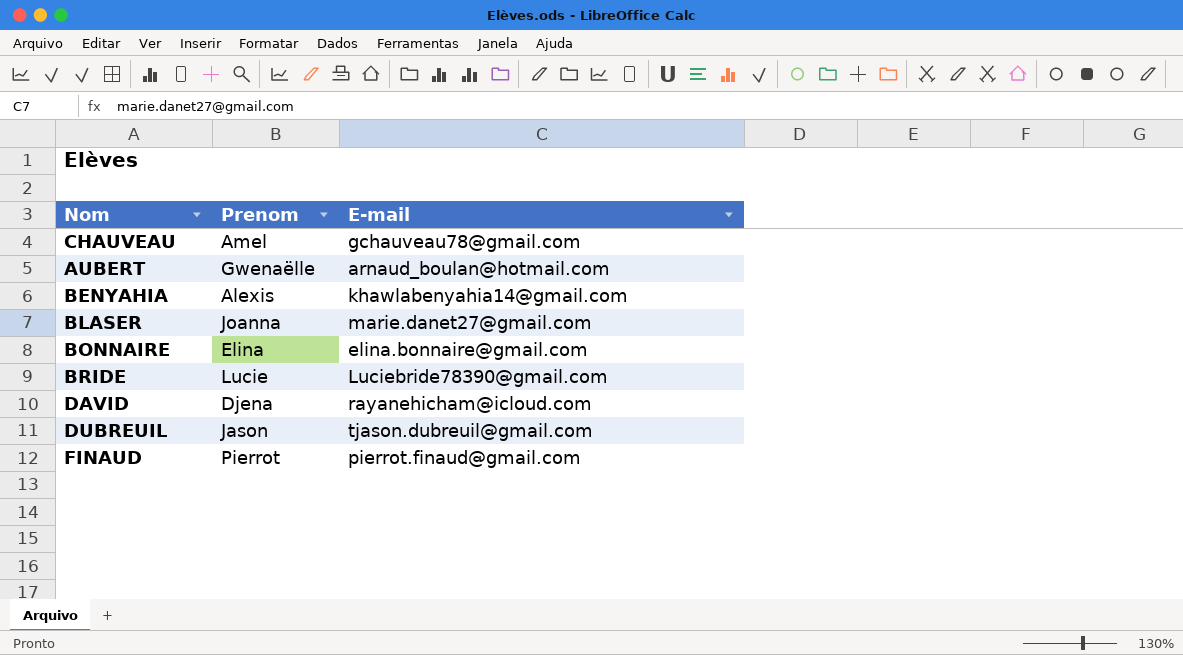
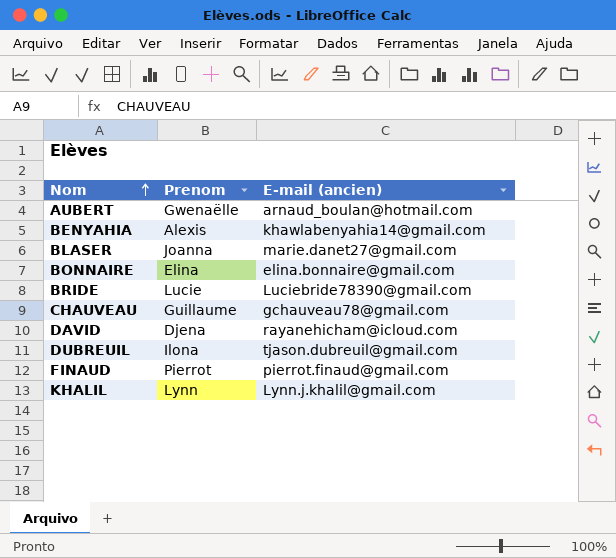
row order: none -> Nom ascending
column name: E-mail -> E-mail (ancien)
CHAUVEAU | Prenom: Amel -> Guillaume
DUBREUIL | Prenom: Jason -> Ilona
row KHALIL: none -> Lynn | Lynn.j.khalil@gmail.com

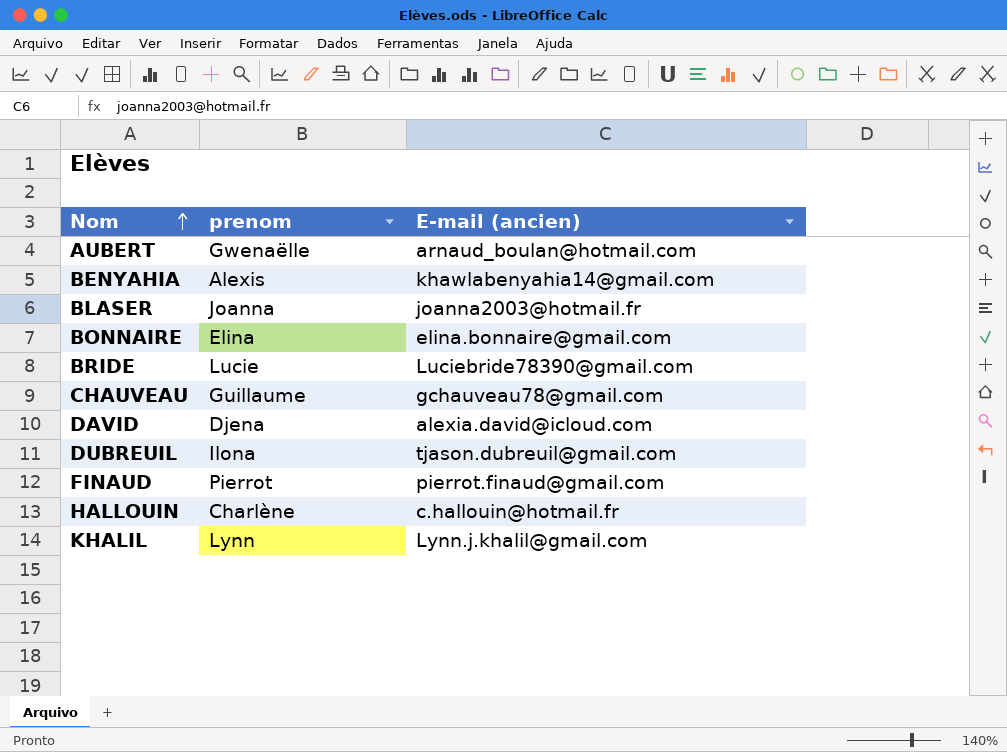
column name: Prenom -> prenom
BLASER | E-mail (ancien): marie.danet27@gmail.com -> joanna2003@hotmail.fr
DAVID | E-mail (ancien): rayanehicham@icloud.com -> alexia.david@icloud.com
row HALLOUIN: none -> Charlène | c.hallouin@hotmail.fr

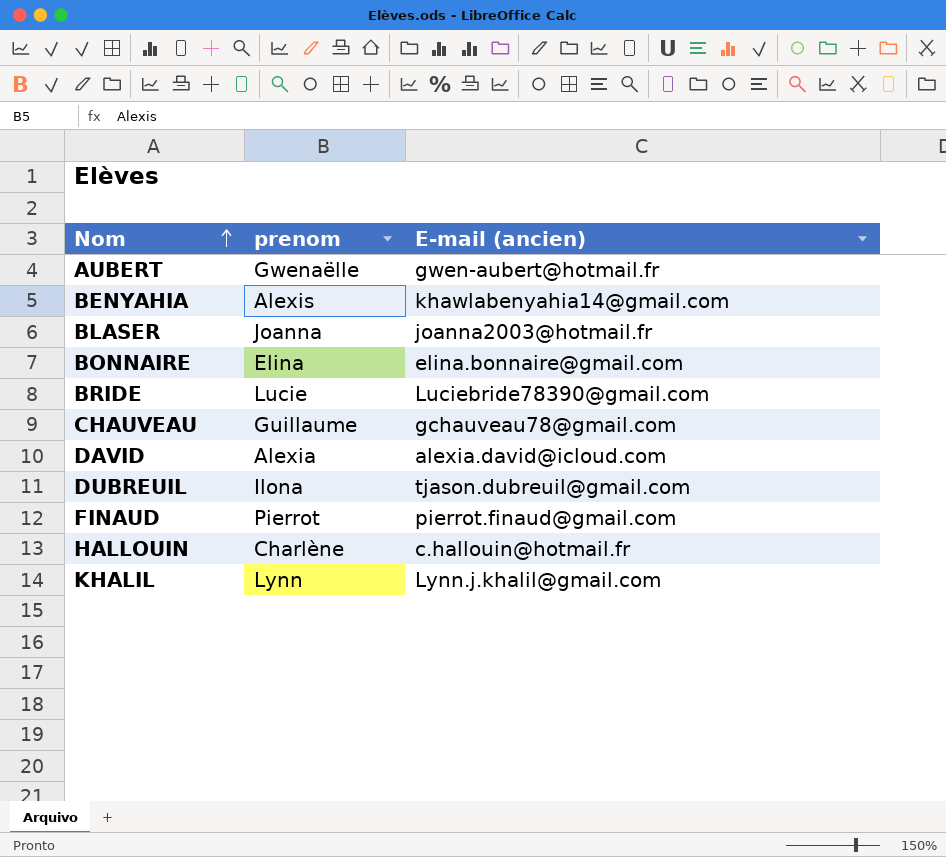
AUBERT | E-mail (ancien): arnaud_boulan@hotmail.com -> gwen-aubert@hotmail.fr
DAVID | prenom: Djena -> Alexia

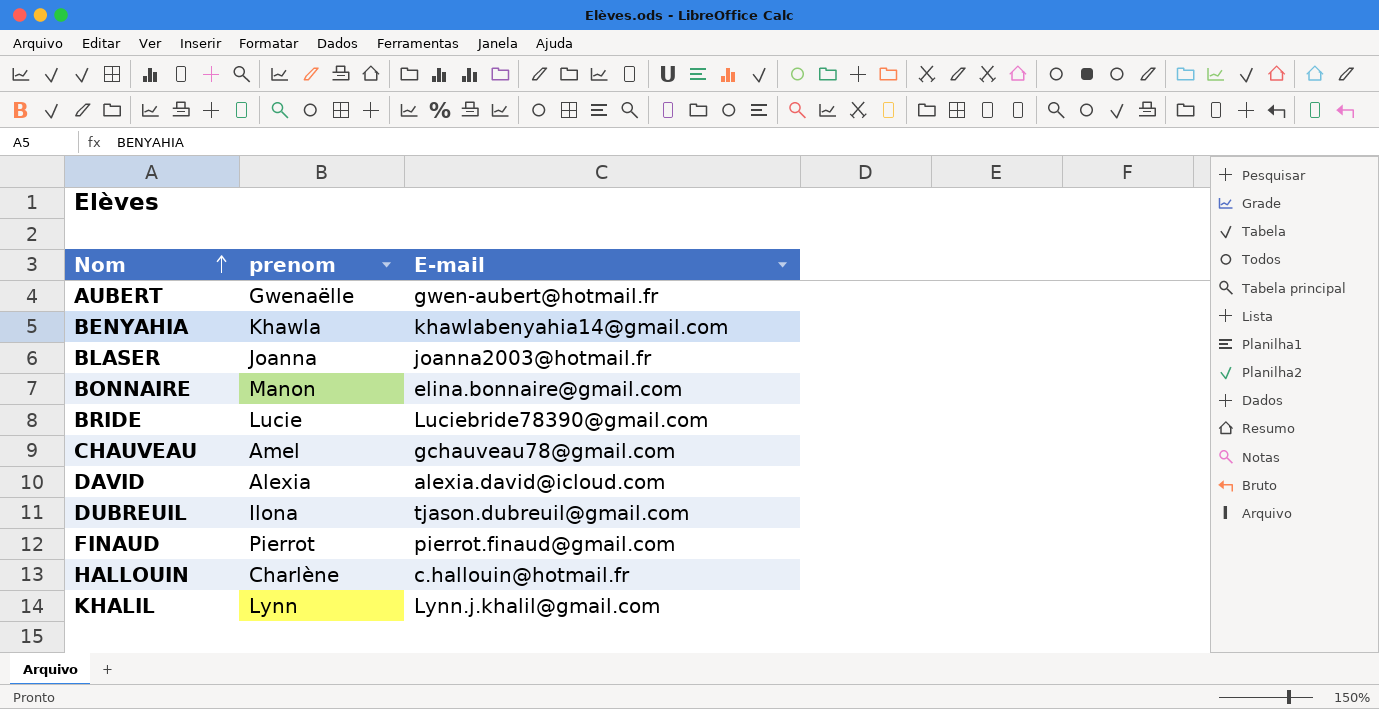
column name: E-mail (ancien) -> E-mail
BENYAHIA | prenom: Alexis -> Khawla
BONNAIRE | prenom: Elina -> Manon
CHAUVEAU | prenom: Guillaume -> Amel

